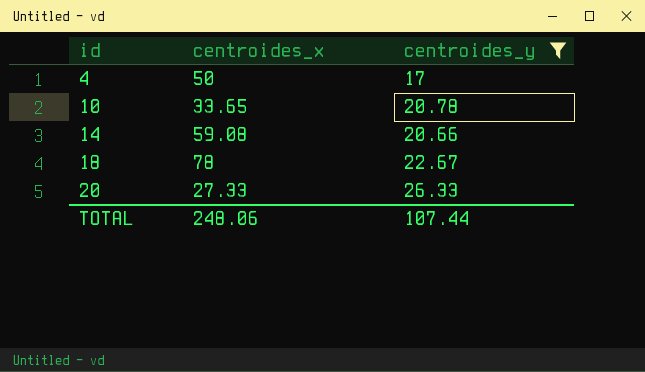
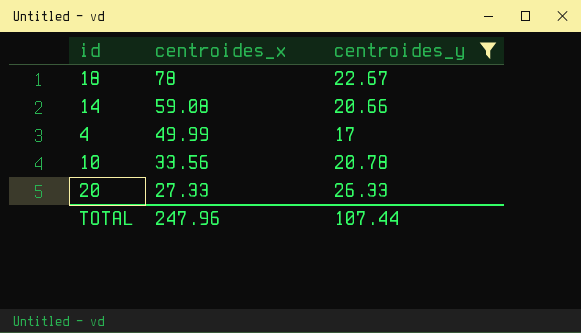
row order: id ascending -> centroides_x descending
4 | centroides_x: 50 -> 49.99
10 | centroides_x: 33.65 -> 33.56
TOTAL | centroides_x: 248.06 -> 247.96

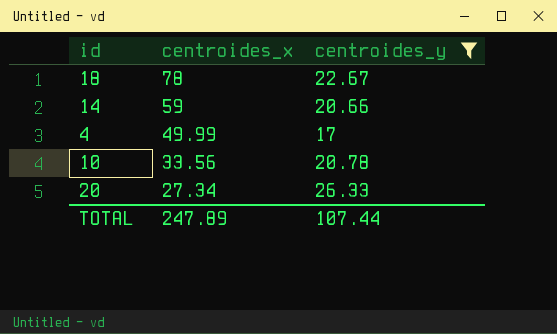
14 | centroides_x: 59.08 -> 59
20 | centroides_x: 27.33 -> 27.34
TOTAL | centroides_x: 247.96 -> 247.89

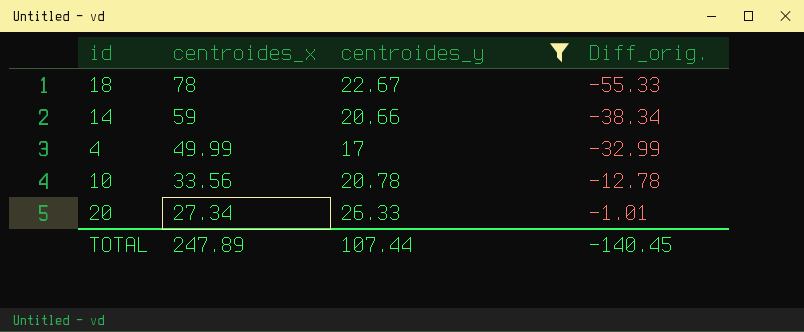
column Diff_orig. | formula: none -> [centroides_y] - [centroides_x]

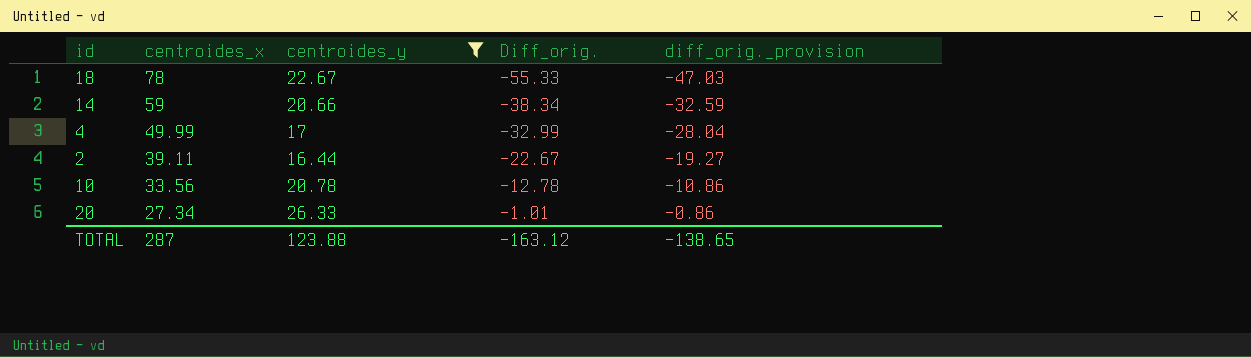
column diff_orig._provision | formula: none -> [Diff_orig.] * 0.85
row 2: none -> 39.11 | 16.44 | -22.67 | -19.27
TOTAL | centroides_x: 247.89 -> 287
TOTAL | centroides_y: 107.44 -> 123.88
TOTAL | Diff_orig.: -140.45 -> -163.12

